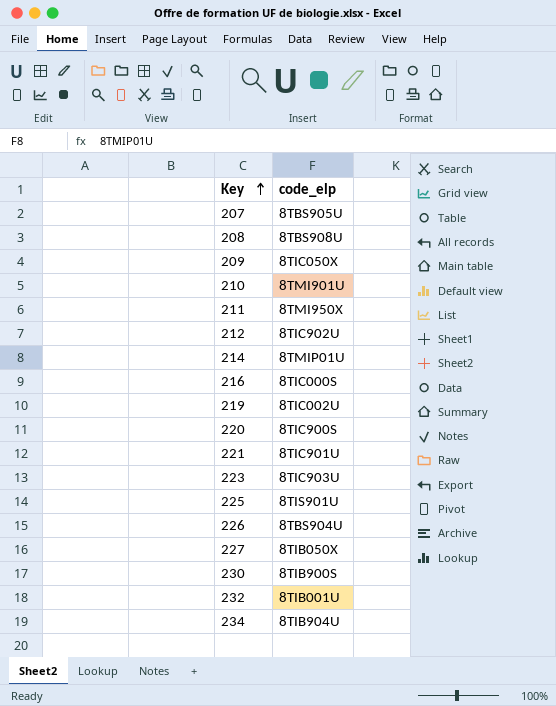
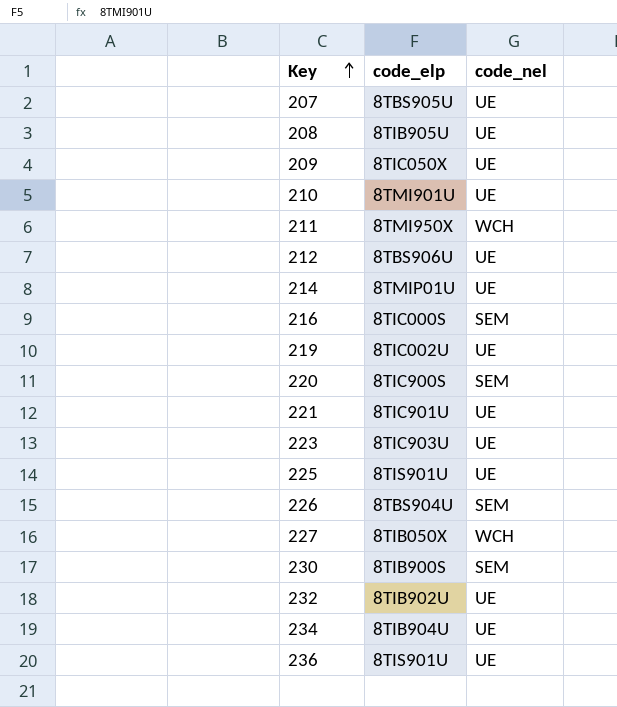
column code_nel | position: none -> 3
208 | code_elp: 8TBS908U -> 8TIB905U
212 | code_elp: 8TIC902U -> 8TBS906U
232 | code_elp: 8TIB001U -> 8TIB902U
row 236: none -> 8TIS901U | UE

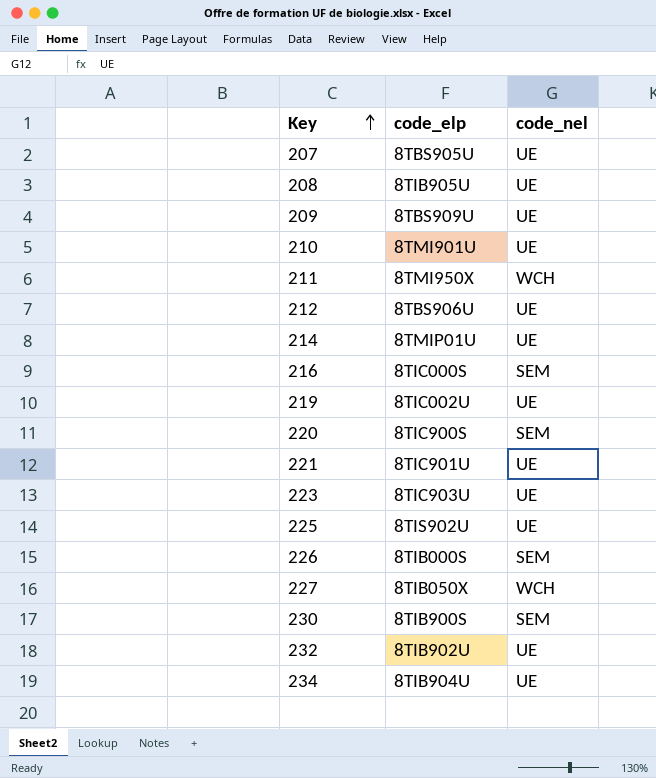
row 236: 8TIS901U | UE -> none
209 | code_elp: 8TIC050X -> 8TBS909U
225 | code_elp: 8TIS901U -> 8TIS902U
226 | code_elp: 8TBS904U -> 8TIB000S

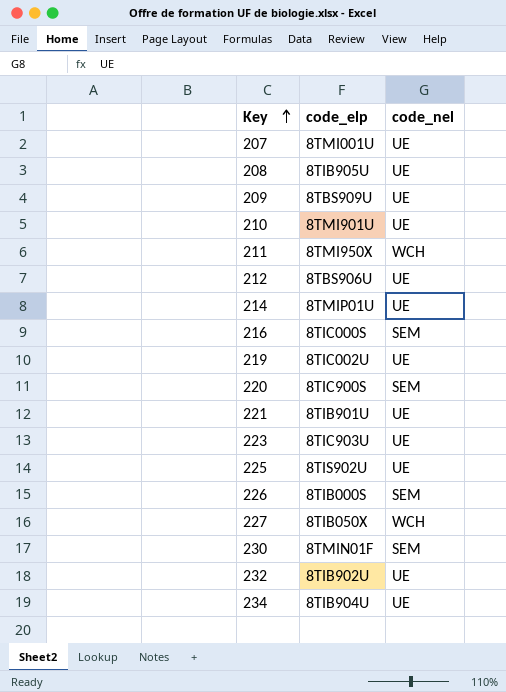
207 | code_elp: 8TBS905U -> 8TMI001U
221 | code_elp: 8TIC901U -> 8TIB901U
230 | code_elp: 8TIB900S -> 8TMIN01F

